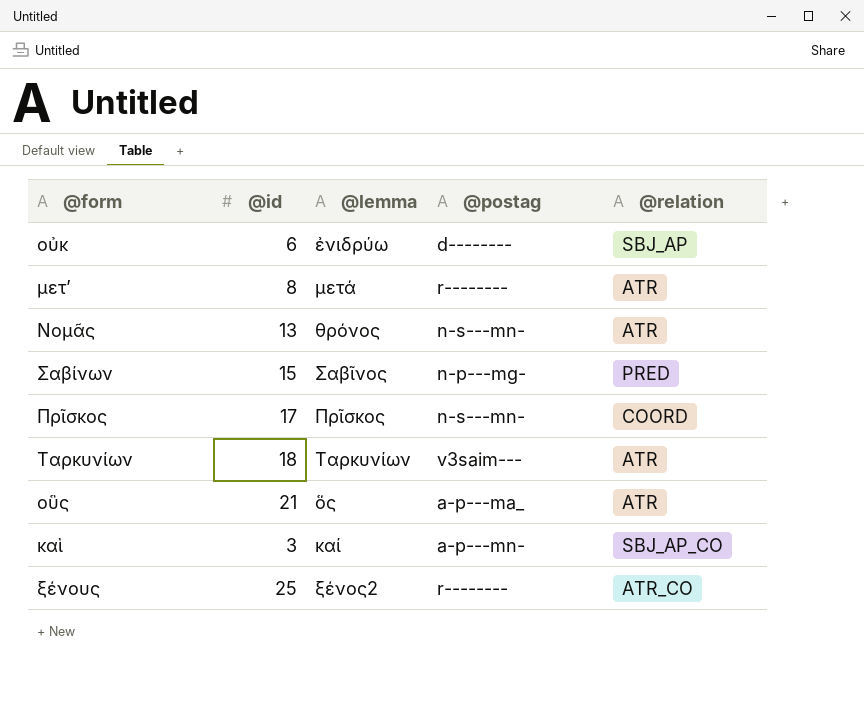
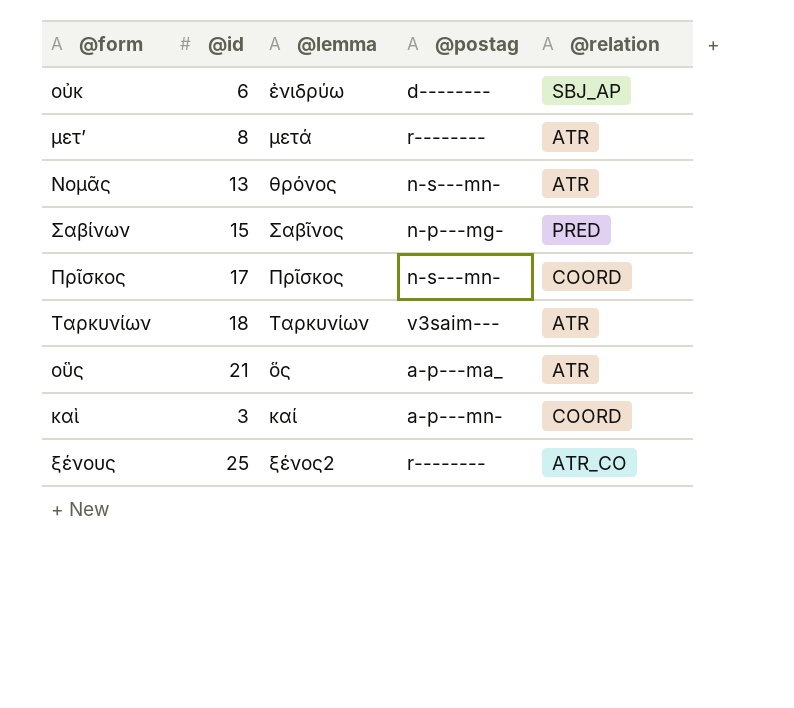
καὶ | @relation: SBJ_AP_CO -> COORD

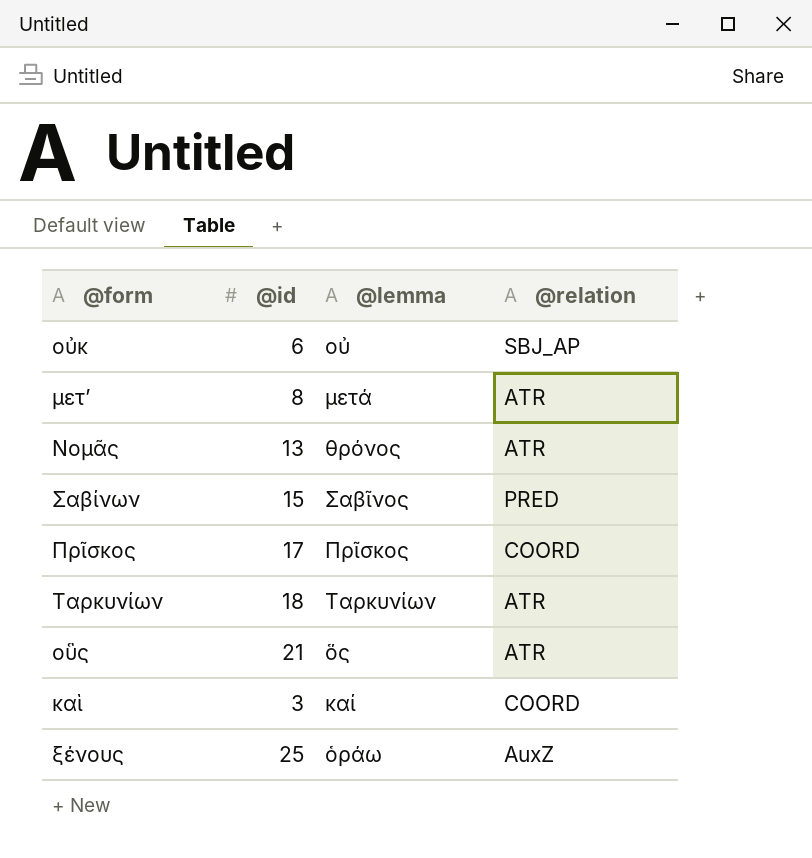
column @postag | position: 4 -> none
οὐκ | @lemma: ἐνιδρύω -> οὐ
ξένους | @lemma: ξένος2 -> ὁράω
ξένους | @relation: ATR_CO -> AuxZ

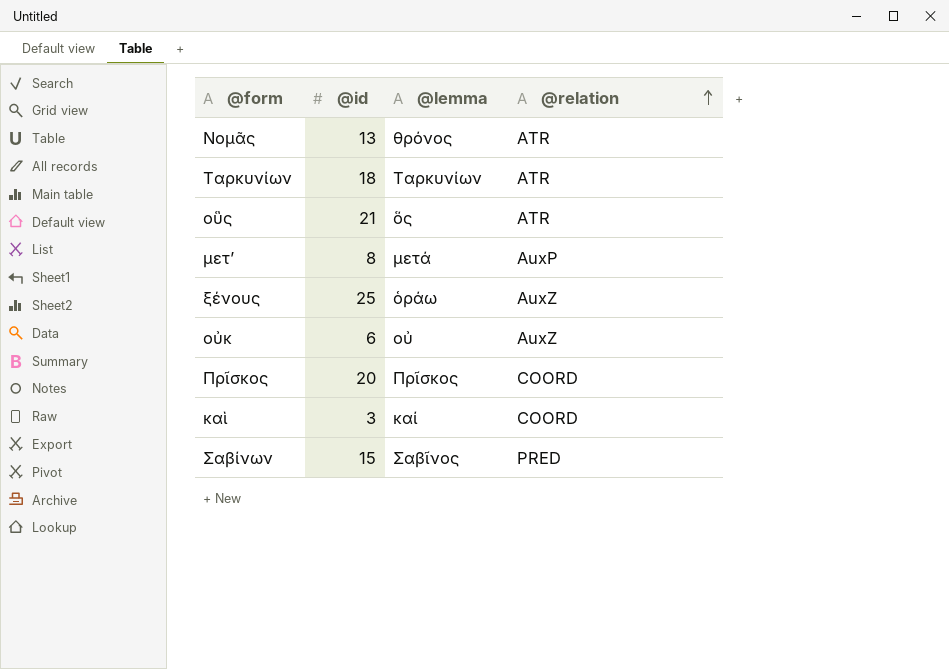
row order: none -> @relation ascending
μετʼ | @relation: ATR -> AuxP
οὐκ | @relation: SBJ_AP -> AuxZ
Πρῖσκος | @id: 17 -> 20

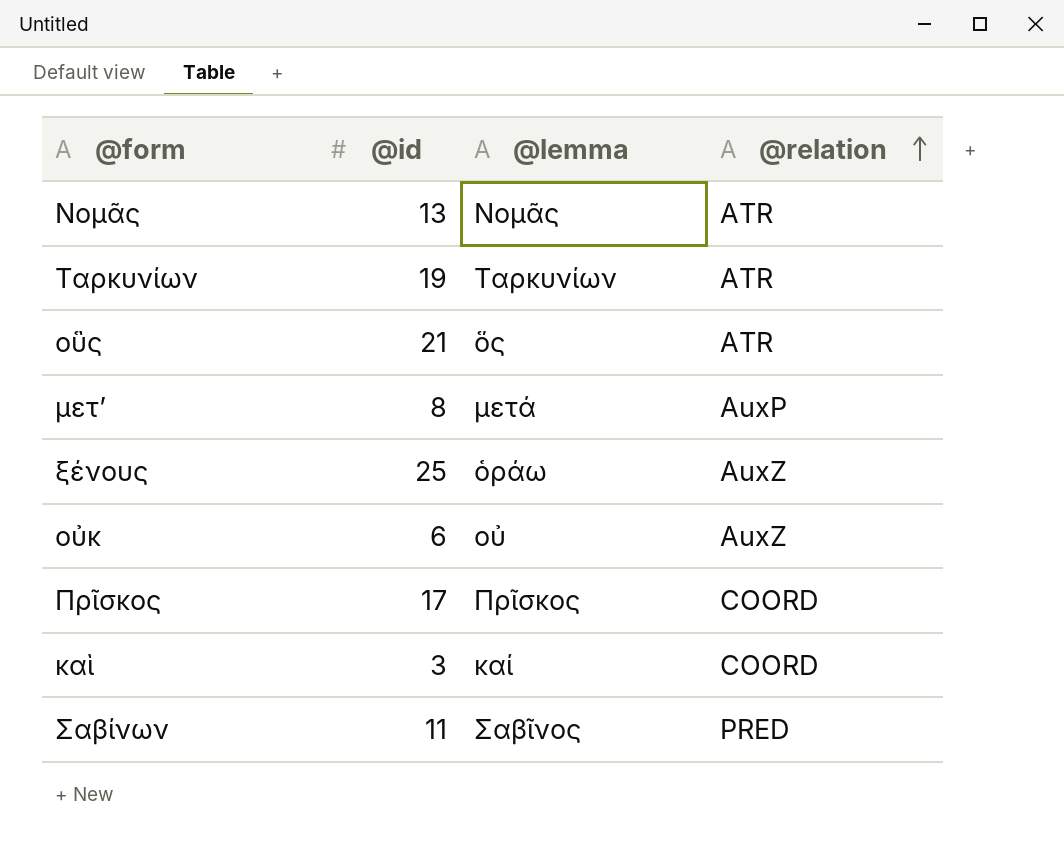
Νομᾶς | @lemma: θρόνος -> Νομᾶς
Ταρκυνίων | @id: 18 -> 19
Πρῖσκος | @id: 20 -> 17
Σαβίνων | @id: 15 -> 11

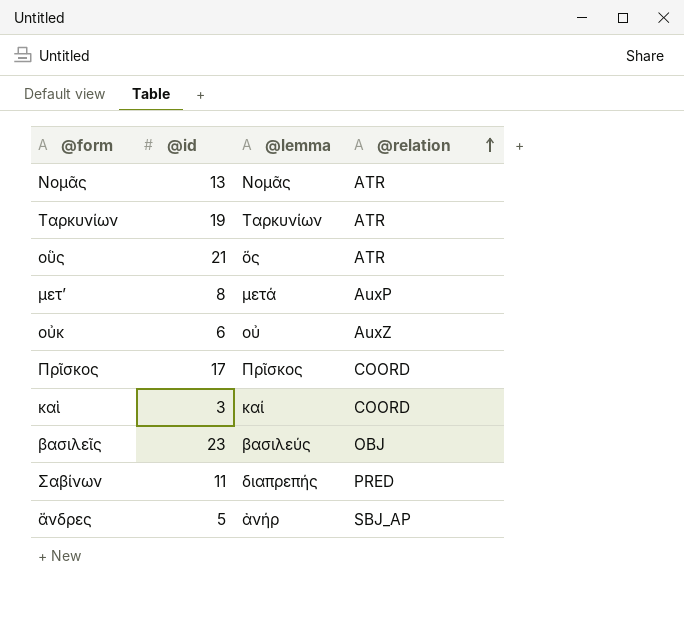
row ξένους: 25 | ὁράω | AuxZ -> none
row βασιλεῖς: none -> 23 | βασιλεύς | OBJ
Σαβίνων | @lemma: Σαβῖνος -> διαπρεπής
row ἄνδρες: none -> 5 | ἀνήρ | SBJ_AP

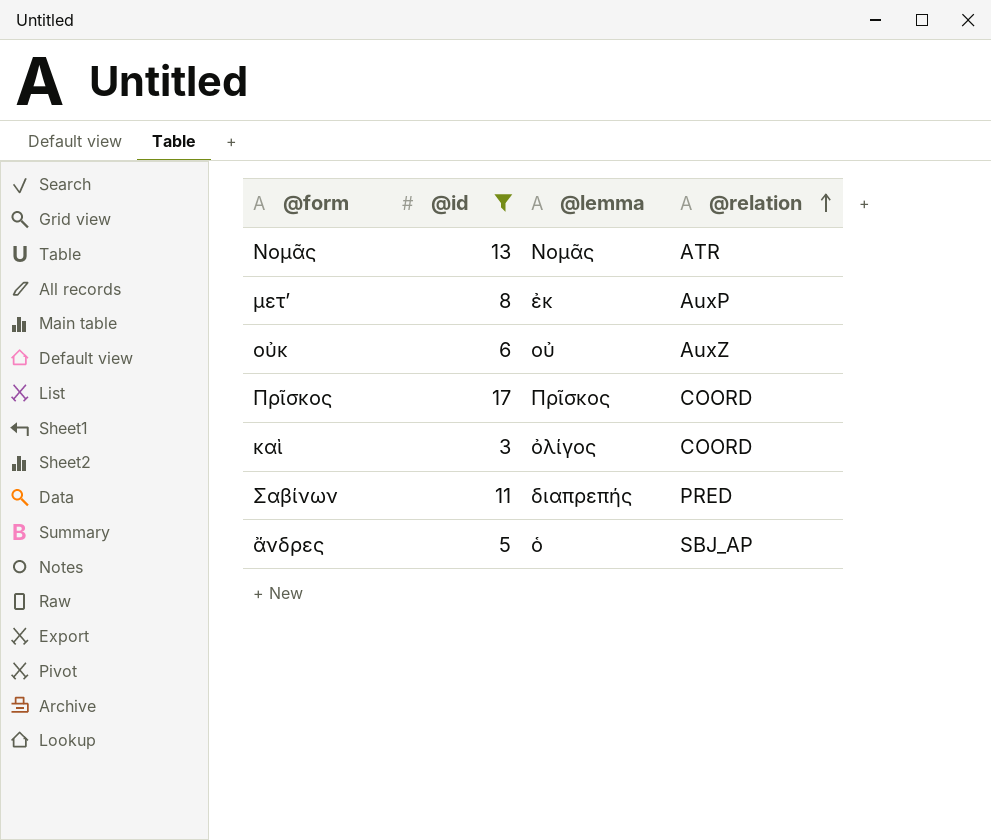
filter: none -> @id <= 17
μετʼ | @lemma: μετά -> ἐκ
καὶ | @lemma: καί -> ὀλίγος
ἄνδρες | @lemma: ἀνήρ -> ὁ

